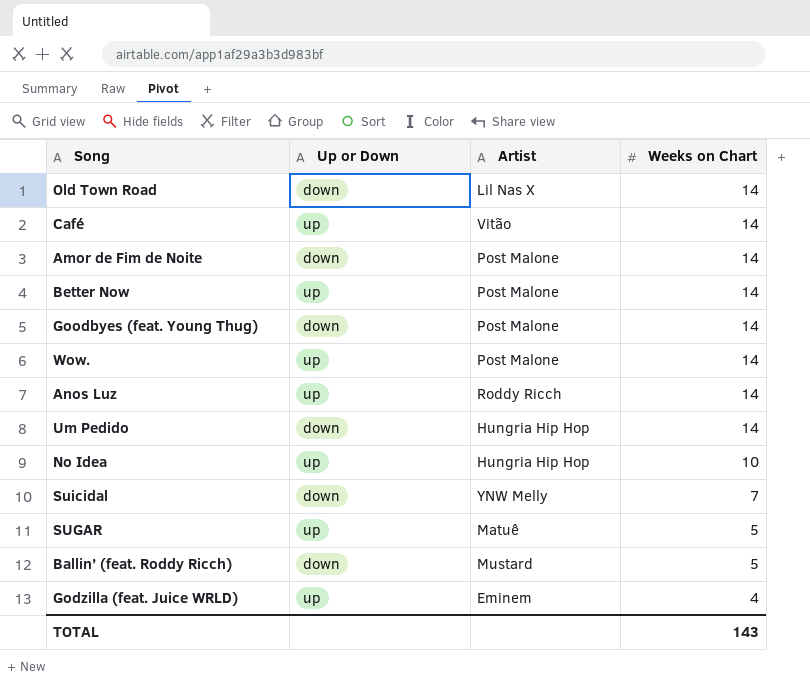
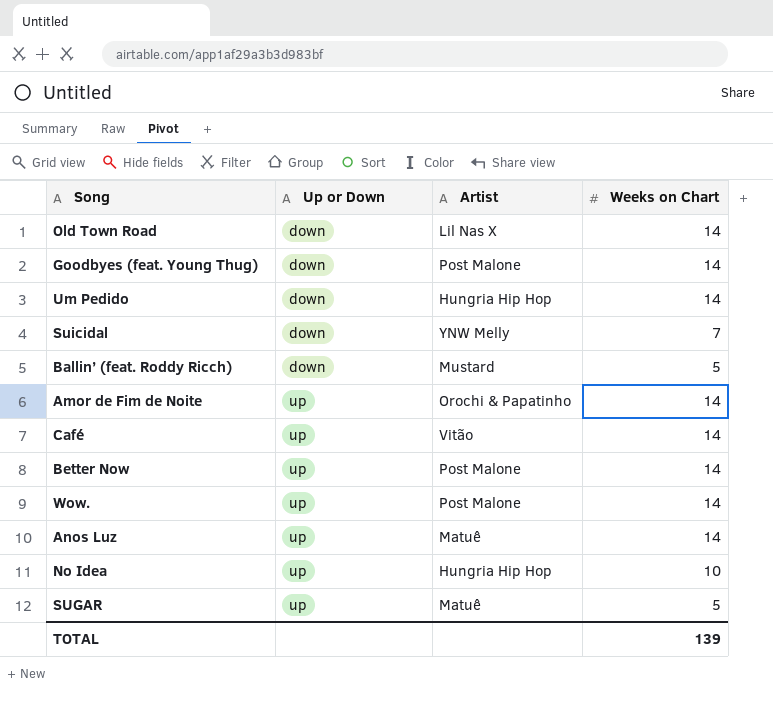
row order: Weeks on Chart descending -> Up or Down ascending
row Godzilla (feat. Juice WRLD): up | Eminem | 4 -> none
Amor de Fim de Noite | Up or Down: down -> up
Amor de Fim de Noite | Artist: Post Malone -> Orochi & Papatinho
Anos Luz | Artist: Roddy Ricch -> Matuê
TOTAL | Weeks on Chart: 143 -> 139

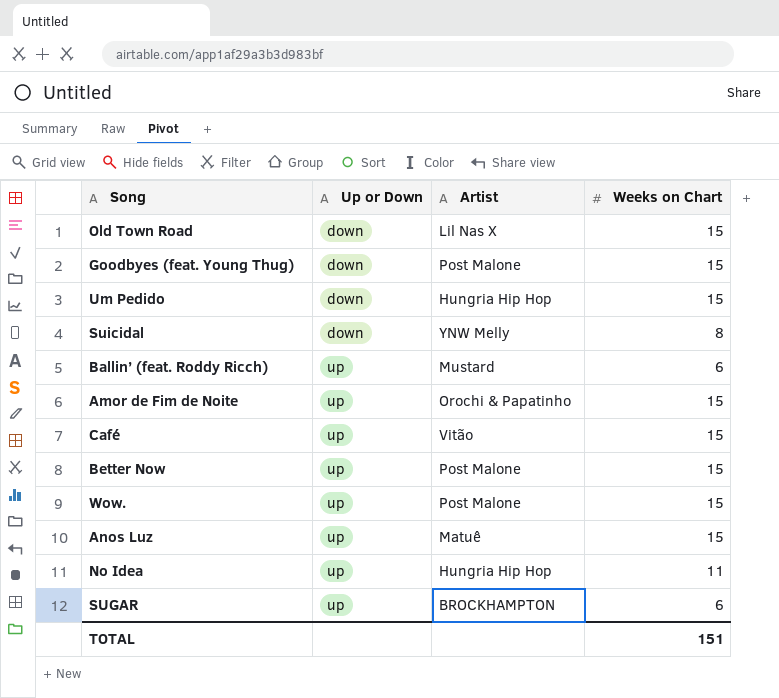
Old Town Road | Weeks on Chart: 14 -> 15
Goodbyes (feat. Young Thug) | Weeks on Chart: 14 -> 15
Um Pedido | Weeks on Chart: 14 -> 15
Suicidal | Weeks on Chart: 7 -> 8
Ballin’ (feat. Roddy Ricch) | Up or Down: down -> up
Ballin’ (feat. Roddy Ricch) | Weeks on Chart: 5 -> 6
Amor de Fim de Noite | Weeks on Chart: 14 -> 15
Café | Weeks on Chart: 14 -> 15
Better Now | Weeks on Chart: 14 -> 15
Wow. | Weeks on Chart: 14 -> 15
Anos Luz | Weeks on Chart: 14 -> 15
No Idea | Weeks on Chart: 10 -> 11
SUGAR | Artist: Matuê -> BROCKHAMPTON
SUGAR | Weeks on Chart: 5 -> 6
TOTAL | Weeks on Chart: 139 -> 151

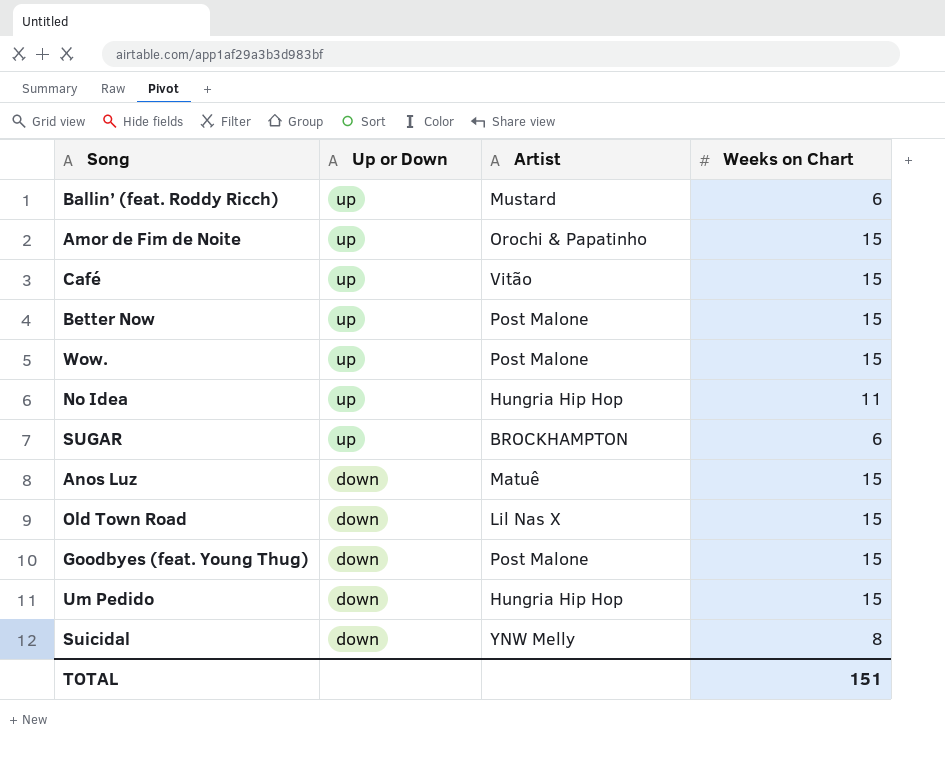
row order: Up or Down ascending -> Up or Down descending
Anos Luz | Up or Down: up -> down

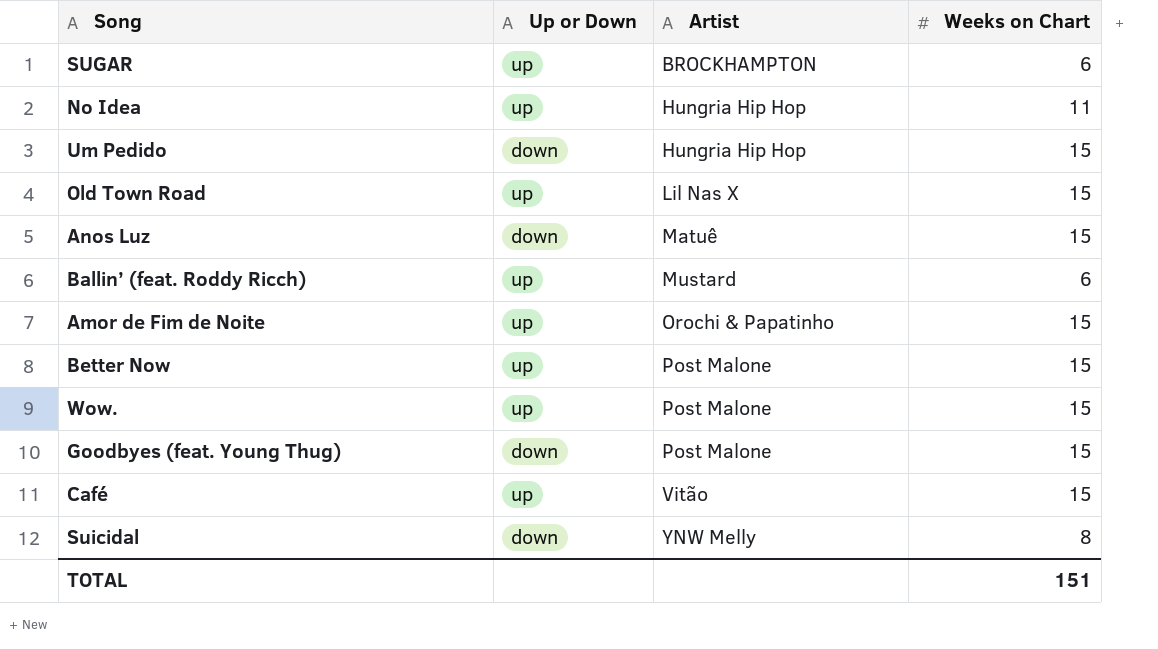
row order: Up or Down descending -> Artist ascending
Old Town Road | Up or Down: down -> up

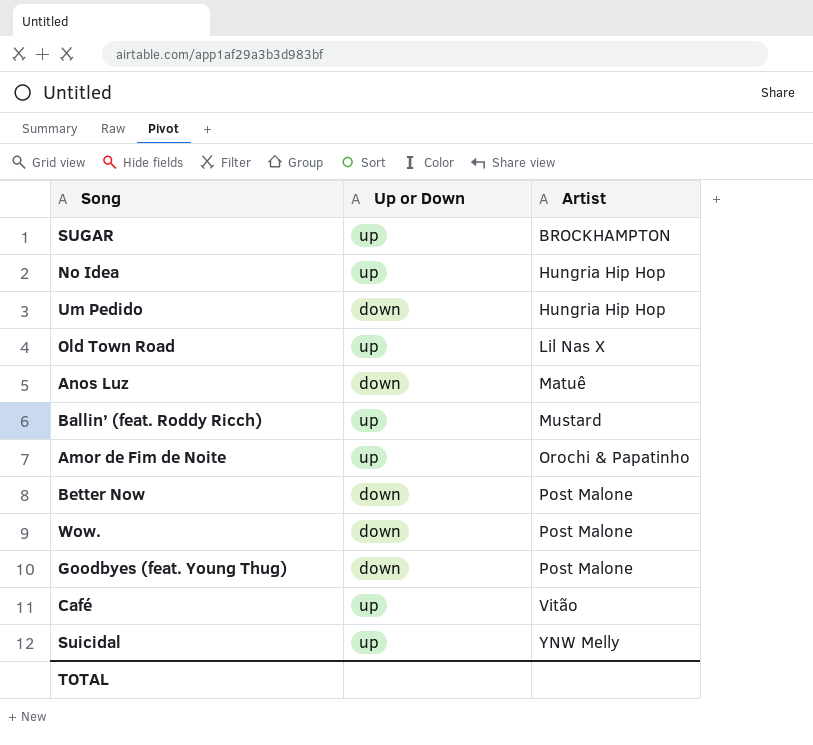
column Weeks on Chart | position: 4 -> none
Better Now | Up or Down: up -> down
Wow. | Up or Down: up -> down
Suicidal | Up or Down: down -> up

